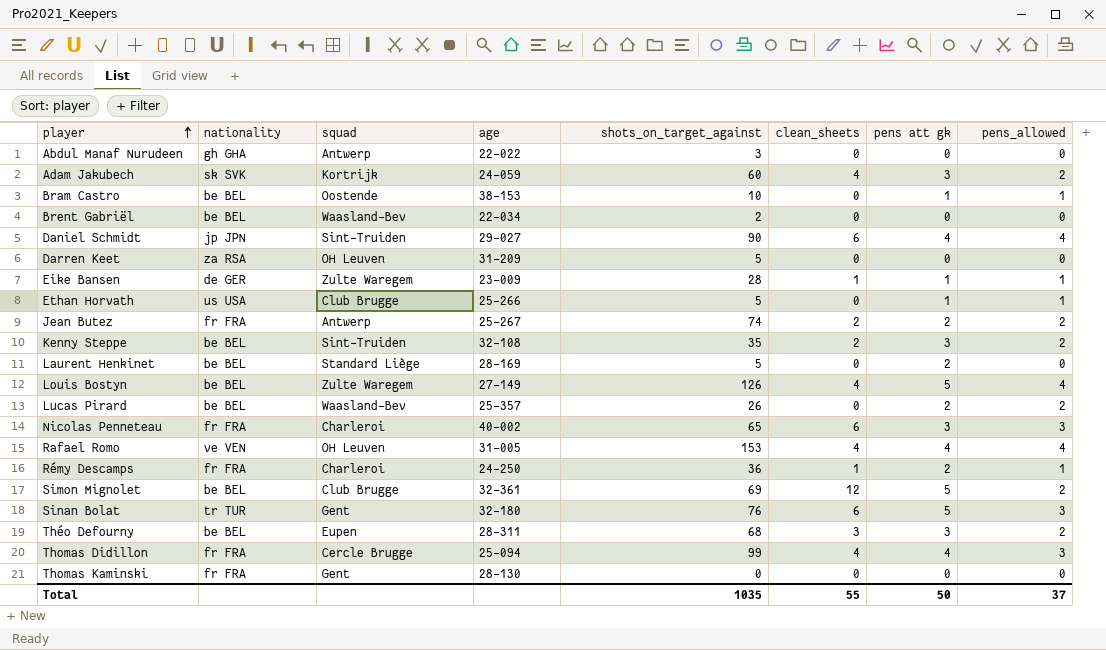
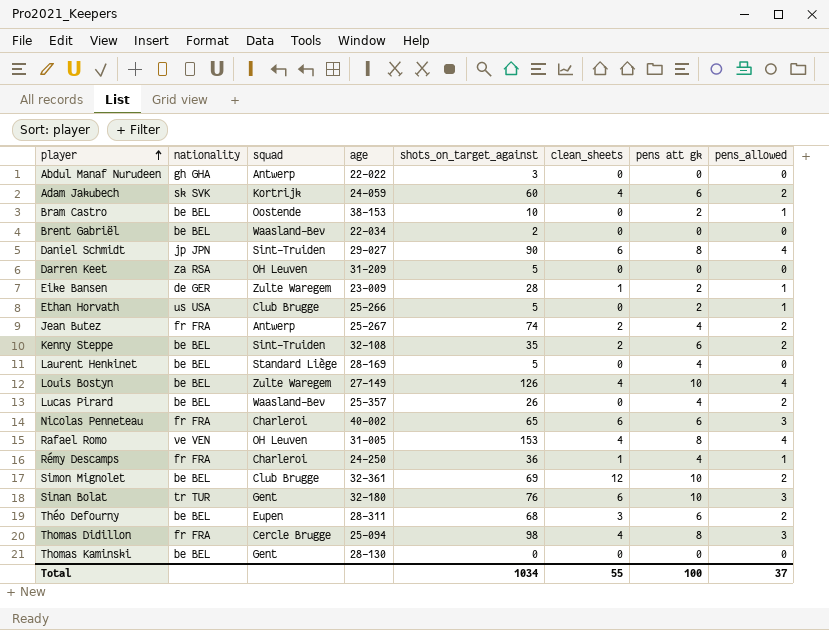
Adam Jakubech | pens att gk: 3 -> 6
Bram Castro | pens att gk: 1 -> 2
Daniel Schmidt | pens att gk: 4 -> 8
Eike Bansen | pens att gk: 1 -> 2
Ethan Horvath | pens att gk: 1 -> 2
Jean Butez | pens att gk: 2 -> 4
Kenny Steppe | pens att gk: 3 -> 6
Laurent Henkinet | pens att gk: 2 -> 4
Louis Bostyn | pens att gk: 5 -> 10
Lucas Pirard | pens att gk: 2 -> 4
Nicolas Penneteau | pens att gk: 3 -> 6
Rafael Romo | pens att gk: 4 -> 8
Rémy Descamps | pens att gk: 2 -> 4
Simon Mignolet | pens att gk: 5 -> 10
Sinan Bolat | pens att gk: 5 -> 10
Théo Defourny | pens att gk: 3 -> 6
Thomas Didillon | shots_on_target_against: 99 -> 98
Thomas Didillon | pens att gk: 4 -> 8
Thomas Kaminski | nationality: fr FRA -> be BEL
Total | shots_on_target_against: 1035 -> 1034
Total | pens att gk: 50 -> 100

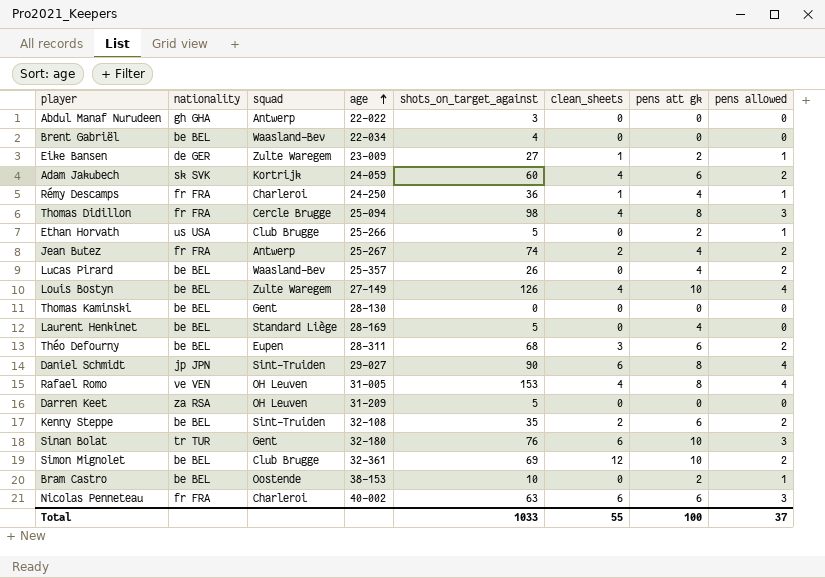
row order: player ascending -> age ascending
column name: pens_allowed -> pens allowed
Brent Gabriël | shots_on_target_against: 2 -> 4
Eike Bansen | shots_on_target_against: 28 -> 27
Nicolas Penneteau | shots_on_target_against: 65 -> 63
Total | shots_on_target_against: 1034 -> 1033

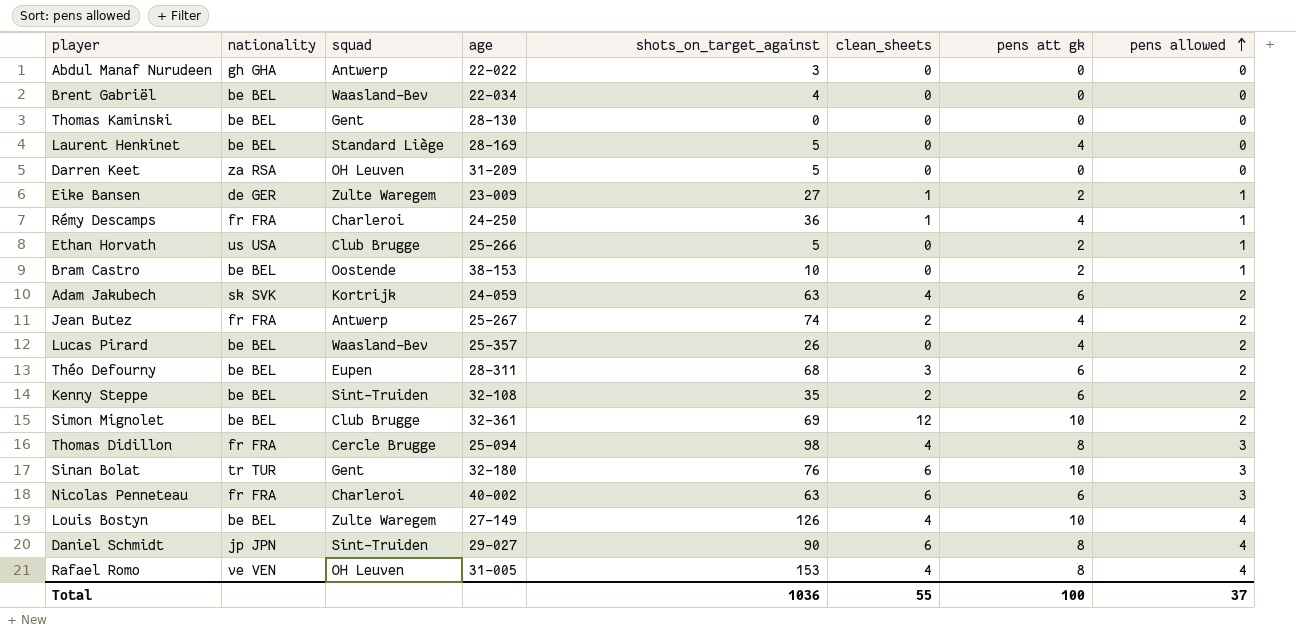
row order: age ascending -> pens allowed ascending
Adam Jakubech | shots_on_target_against: 60 -> 63
Total | shots_on_target_against: 1033 -> 1036

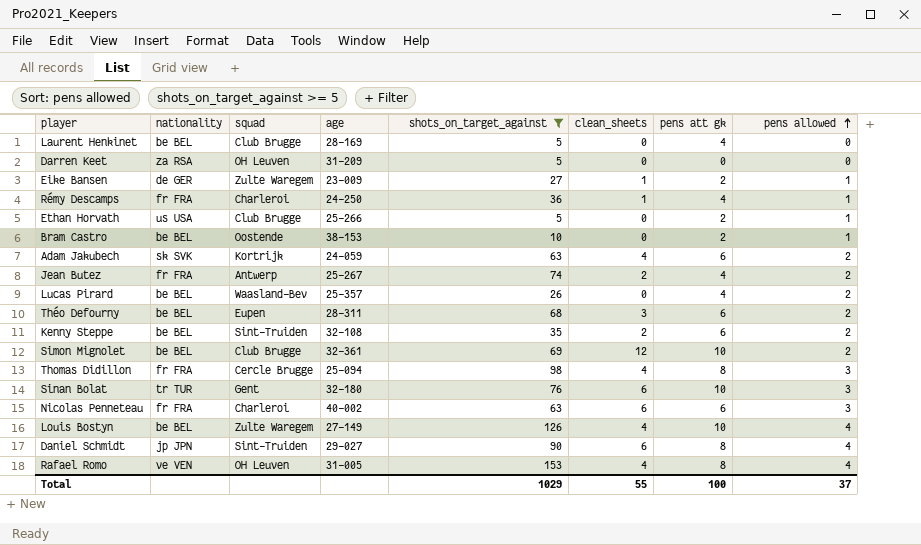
filter: none -> shots_on_target_against >= 5
Laurent Henkinet | squad: Standard Liège -> Club Brugge
Total | shots_on_target_against: 1036 -> 1029

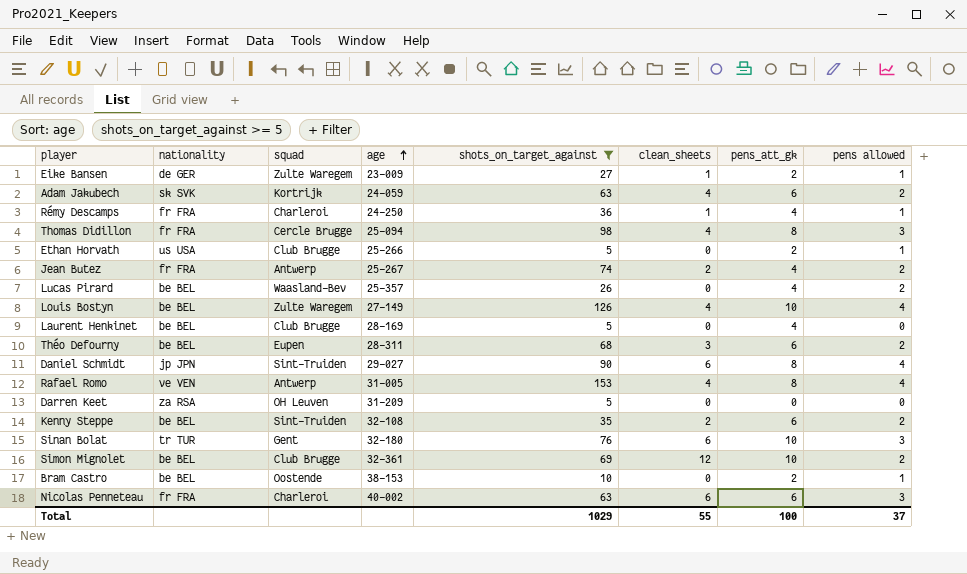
row order: pens allowed ascending -> age ascending
column name: pens att gk -> pens_att_gk
Rafael Romo | squad: OH Leuven -> Antwerp

